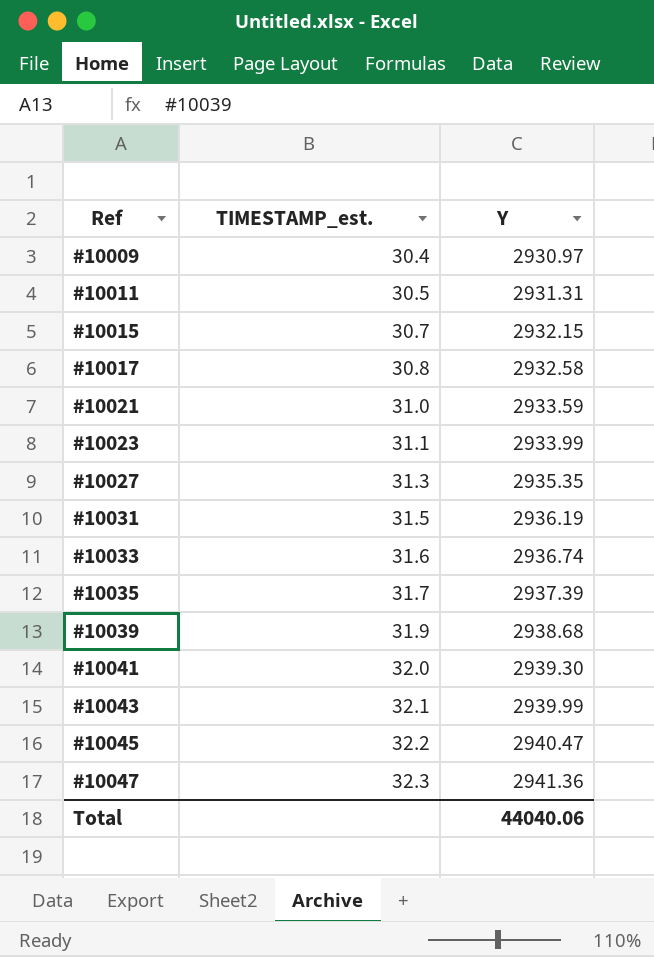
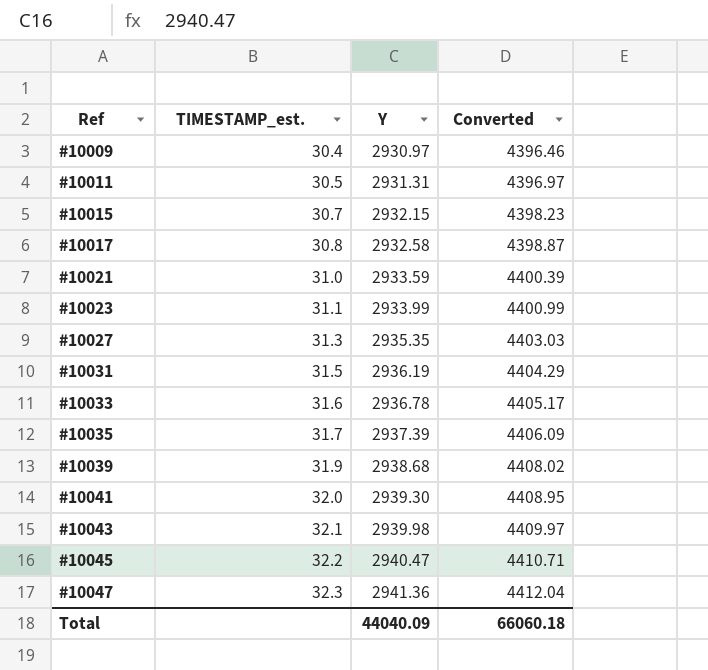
column Converted | formula: none -> [Y] * 1.5
#10033 | Y: 2936.74 -> 2936.78
#10043 | Y: 2939.99 -> 2939.98
Total | Y: 44040.06 -> 44040.09

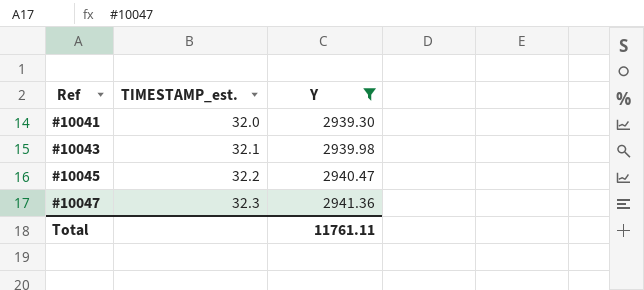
filter: none -> Y >= 2939.30
column Converted | formula: [Y] * 1.5 -> none
Total | Y: 44040.09 -> 11761.11

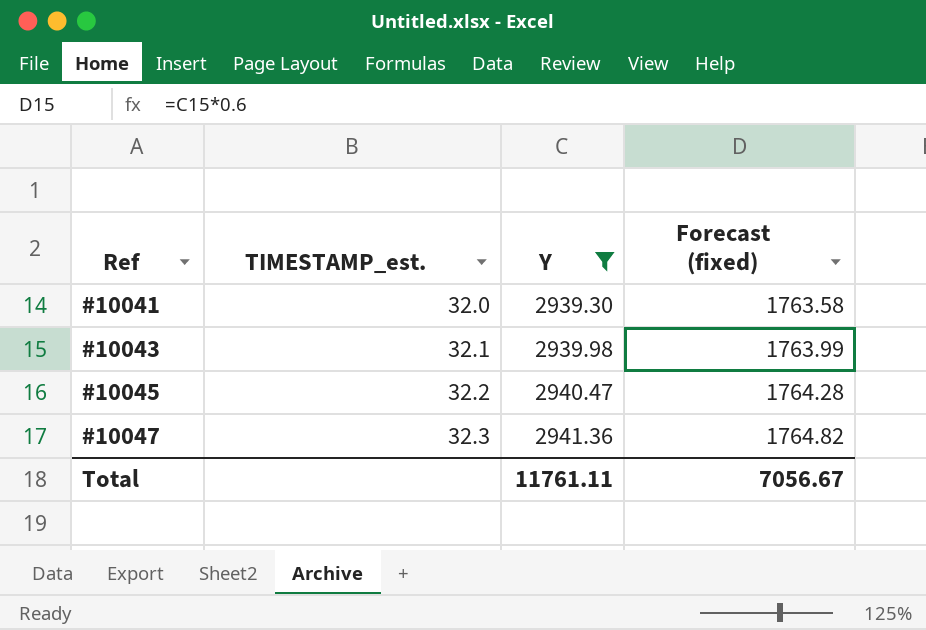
column Forecast (fixed) | formula: none -> [Y] * 0.6

